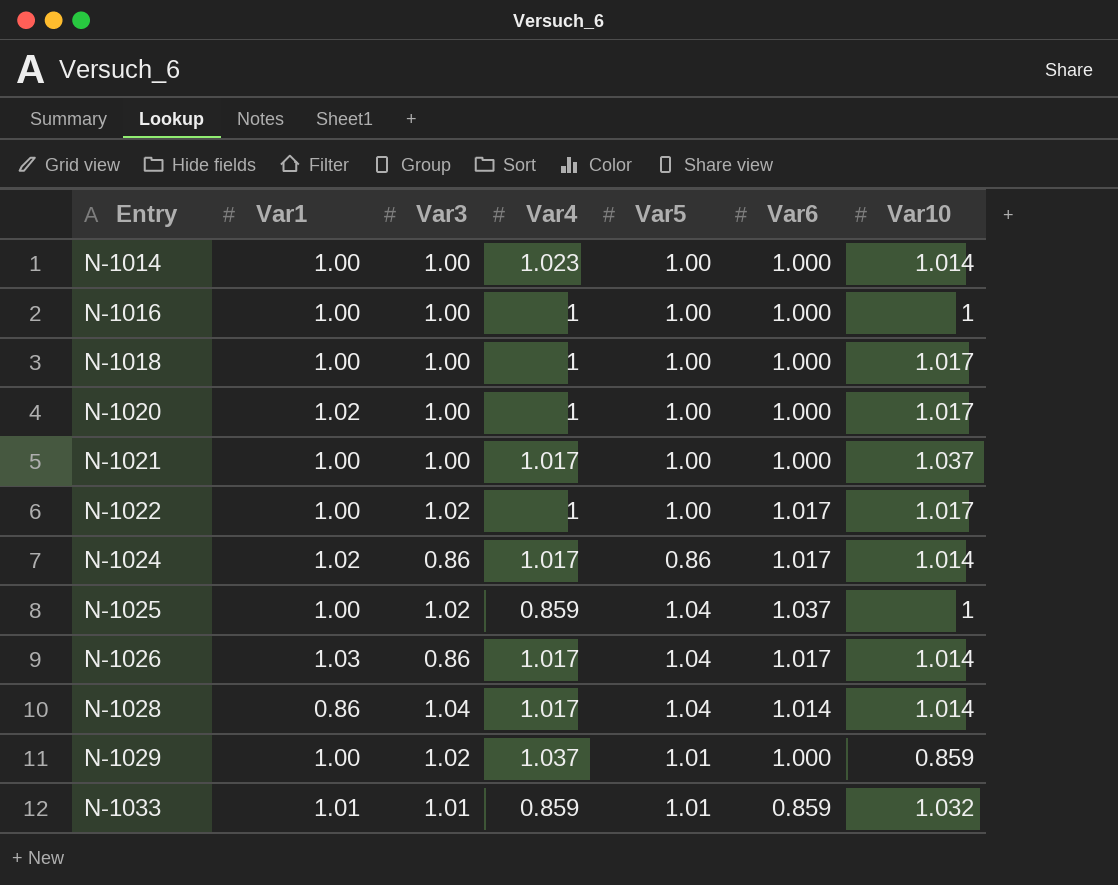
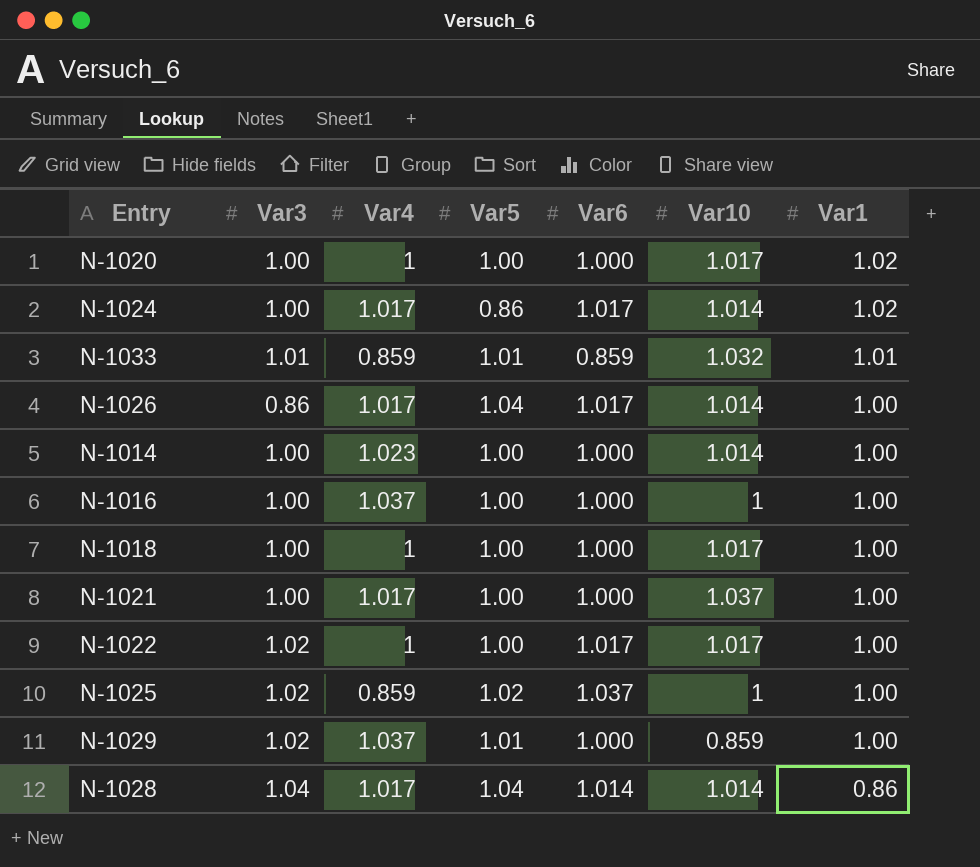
row order: Entry ascending -> Var1 descending
column Var1 | position: 2 -> 7
N-1024 | Var3: 0.86 -> 1.00
N-1026 | Var1: 1.03 -> 1.00
N-1016 | Var4: 1 -> 1.037
N-1025 | Var5: 1.04 -> 1.02

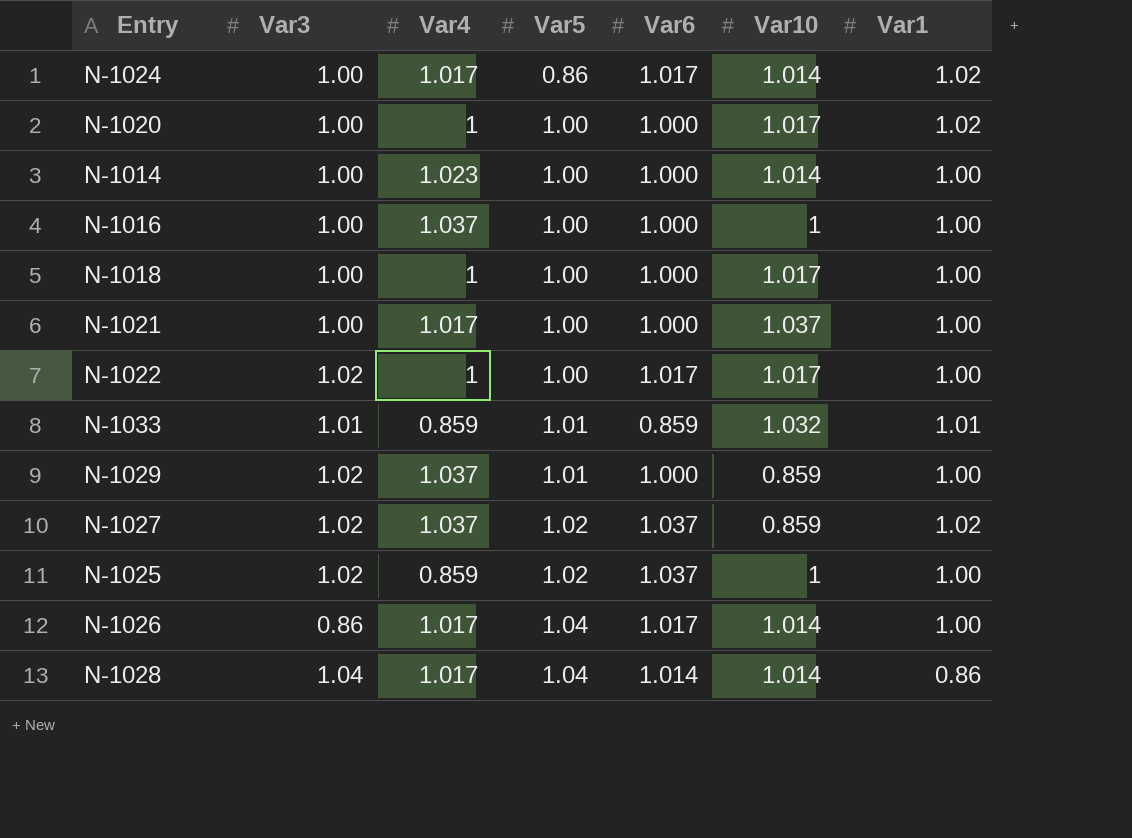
row order: Var1 descending -> Var5 ascending
row N-1027: none -> 1.02 | 1.037 | 1.02 | 1.037 | 0.859 | 1.02

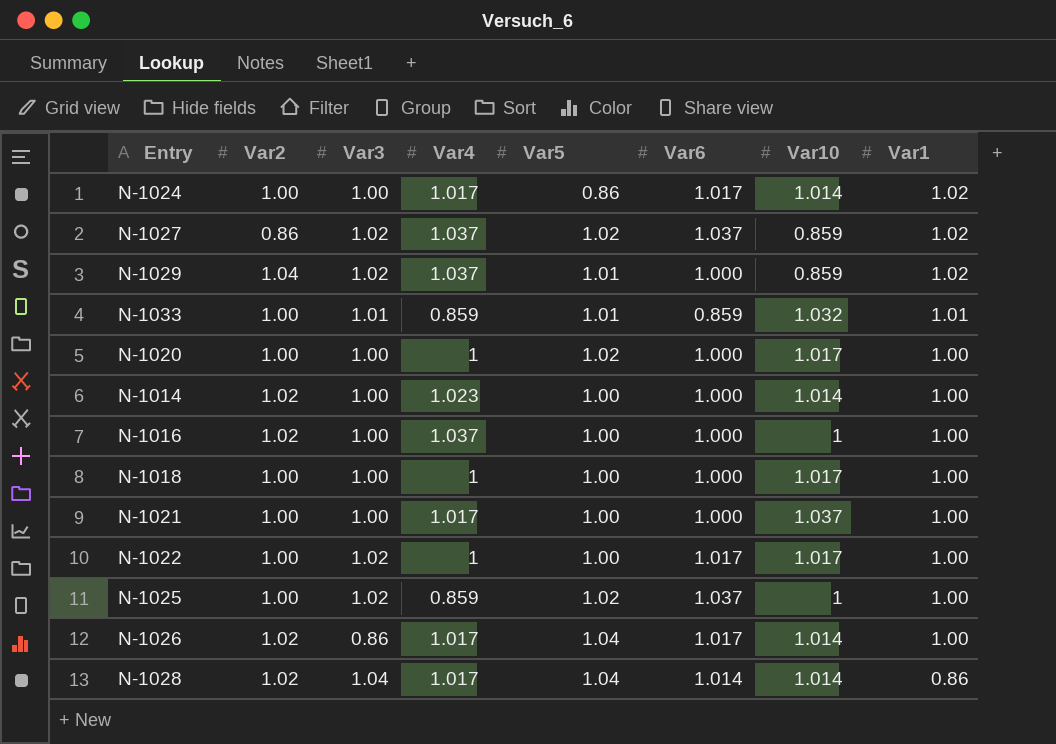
row order: Var5 ascending -> Var1 descending
column Var2 | position: none -> 2
N-1029 | Var1: 1.00 -> 1.02
N-1020 | Var5: 1.00 -> 1.02
N-1020 | Var1: 1.02 -> 1.00

